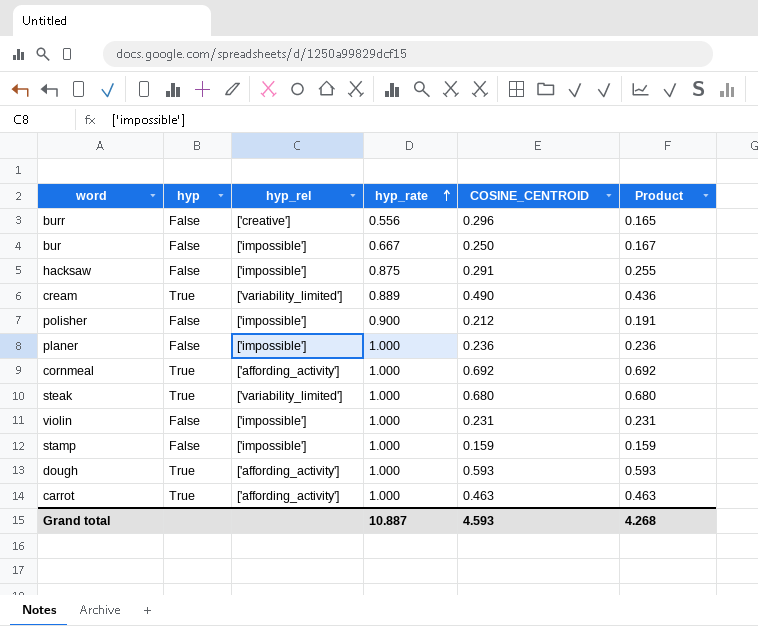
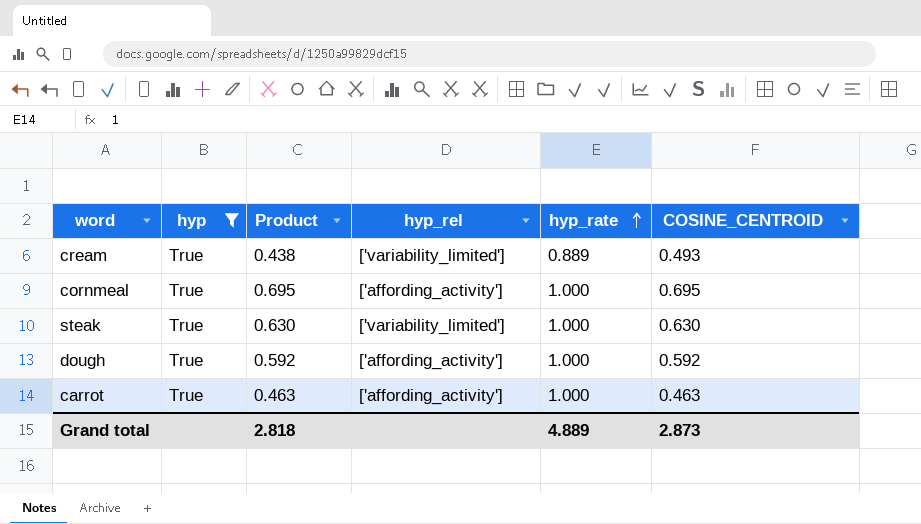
filter: none -> hyp = True
column Product | position: 6 -> 3
cream | Product: 0.436 -> 0.438
cream | COSINE_CENTROID: 0.490 -> 0.493
cornmeal | Product: 0.692 -> 0.695
cornmeal | COSINE_CENTROID: 0.692 -> 0.695
steak | Product: 0.680 -> 0.630
steak | COSINE_CENTROID: 0.680 -> 0.630
dough | Product: 0.593 -> 0.592
dough | COSINE_CENTROID: 0.593 -> 0.592
Grand total | Product: 4.268 -> 2.818
Grand total | hyp_rate: 10.887 -> 4.889
Grand total | COSINE_CENTROID: 4.593 -> 2.873

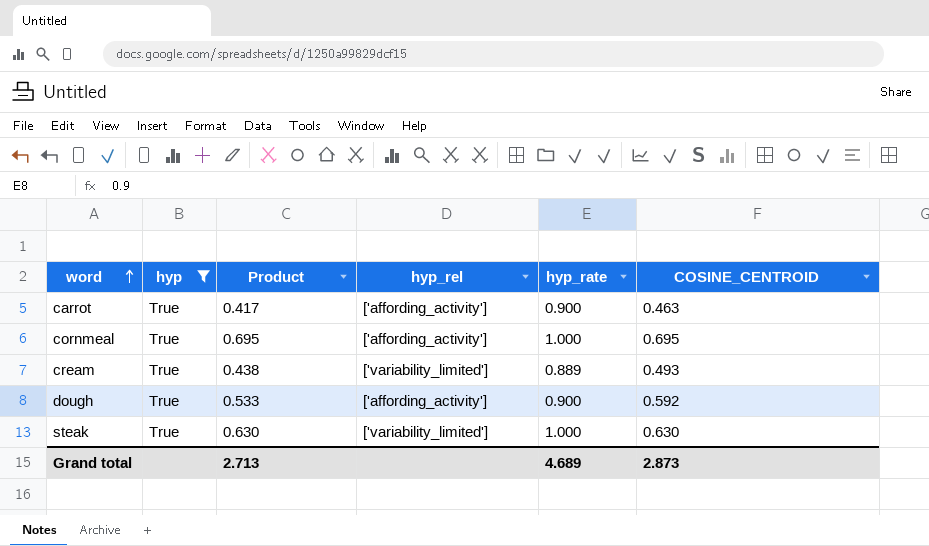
row order: hyp_rate ascending -> word ascending
carrot | Product: 0.463 -> 0.417
carrot | hyp_rate: 1.000 -> 0.900
dough | Product: 0.592 -> 0.533
dough | hyp_rate: 1.000 -> 0.900
Grand total | Product: 2.818 -> 2.713
Grand total | hyp_rate: 4.889 -> 4.689

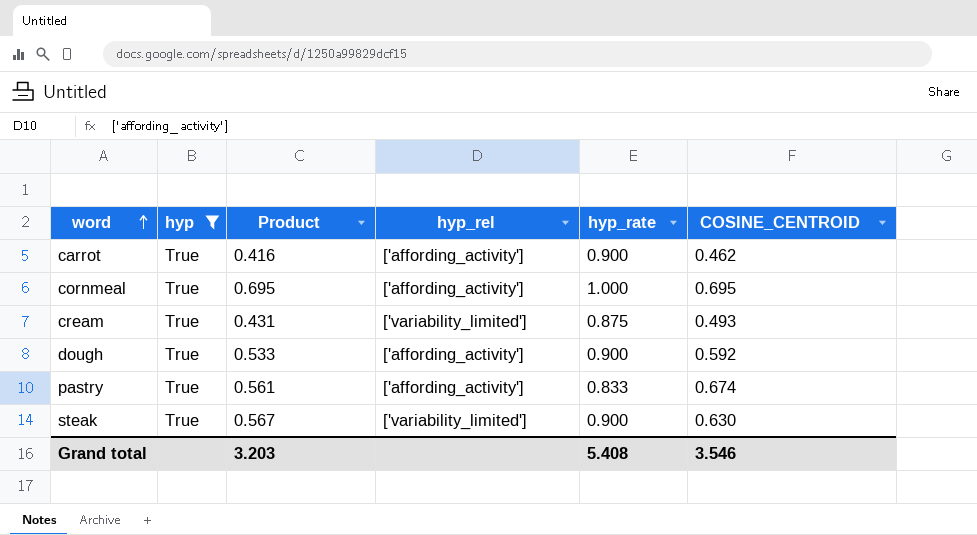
carrot | Product: 0.417 -> 0.416
carrot | COSINE_CENTROID: 0.463 -> 0.462
cream | Product: 0.438 -> 0.431
cream | hyp_rate: 0.889 -> 0.875
row pastry: none -> True | 0.561 | ['affording_activity'] | 0.833 | 0.674
steak | Product: 0.630 -> 0.567
steak | hyp_rate: 1.000 -> 0.900
Grand total | Product: 2.713 -> 3.203
Grand total | hyp_rate: 4.689 -> 5.408
Grand total | COSINE_CENTROID: 2.873 -> 3.546

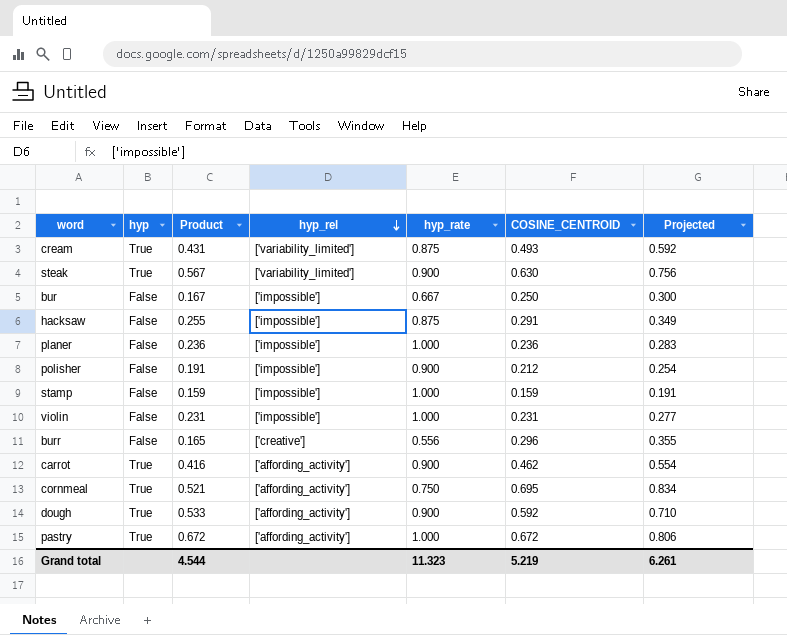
filter: hyp = True -> none
row order: word ascending -> hyp_rel descending
column Projected | formula: none -> [COSINE_CENTROID] * 1.2
cornmeal | Product: 0.695 -> 0.521
cornmeal | hyp_rate: 1.000 -> 0.750
pastry | Product: 0.561 -> 0.672
pastry | hyp_rate: 0.833 -> 1.000
pastry | COSINE_CENTROID: 0.674 -> 0.672
Grand total | Product: 3.203 -> 4.544
Grand total | hyp_rate: 5.408 -> 11.323
Grand total | COSINE_CENTROID: 3.546 -> 5.219

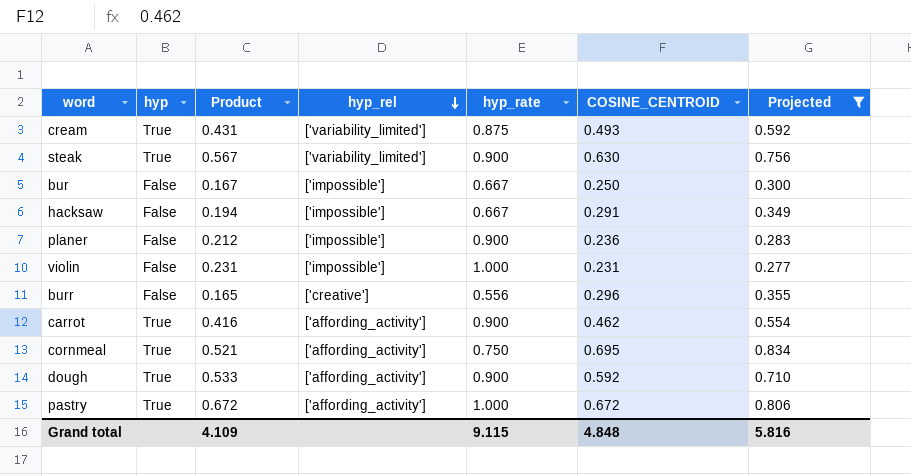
filter: none -> Projected >= 0.277
hacksaw | Product: 0.255 -> 0.194
hacksaw | hyp_rate: 0.875 -> 0.667
planer | Product: 0.236 -> 0.212
planer | hyp_rate: 1.000 -> 0.900
Grand total | Product: 4.544 -> 4.109
Grand total | hyp_rate: 11.323 -> 9.115
Grand total | COSINE_CENTROID: 5.219 -> 4.848
Grand total | Projected: 6.261 -> 5.816

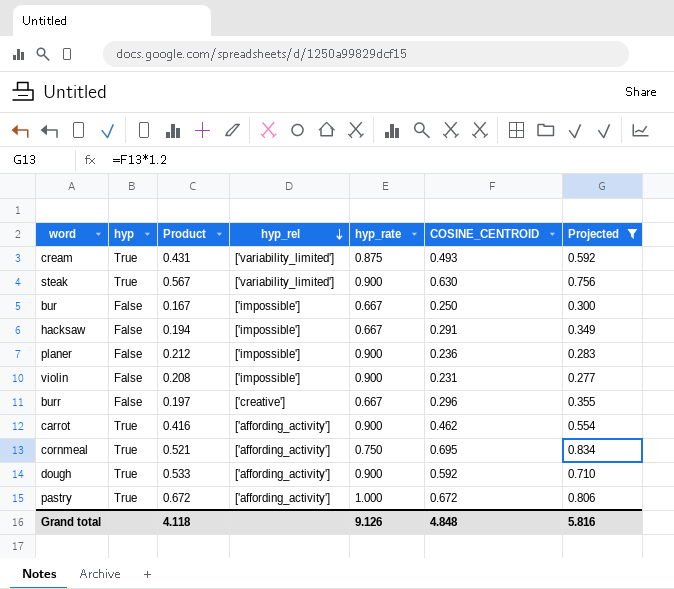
violin | Product: 0.231 -> 0.208
violin | hyp_rate: 1.000 -> 0.900
burr | Product: 0.165 -> 0.197
burr | hyp_rate: 0.556 -> 0.667
Grand total | Product: 4.109 -> 4.118
Grand total | hyp_rate: 9.115 -> 9.126

